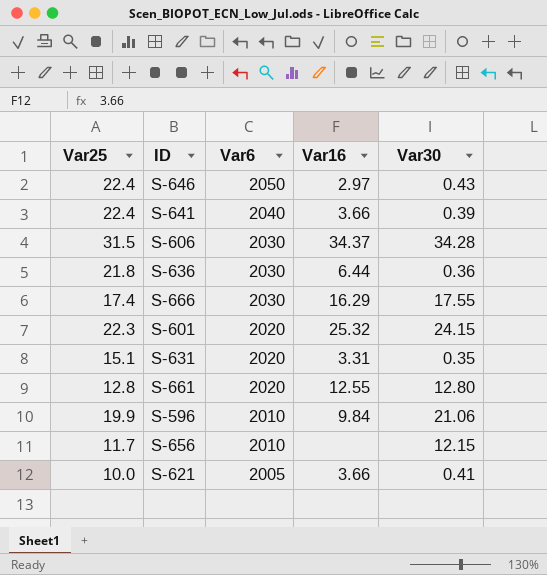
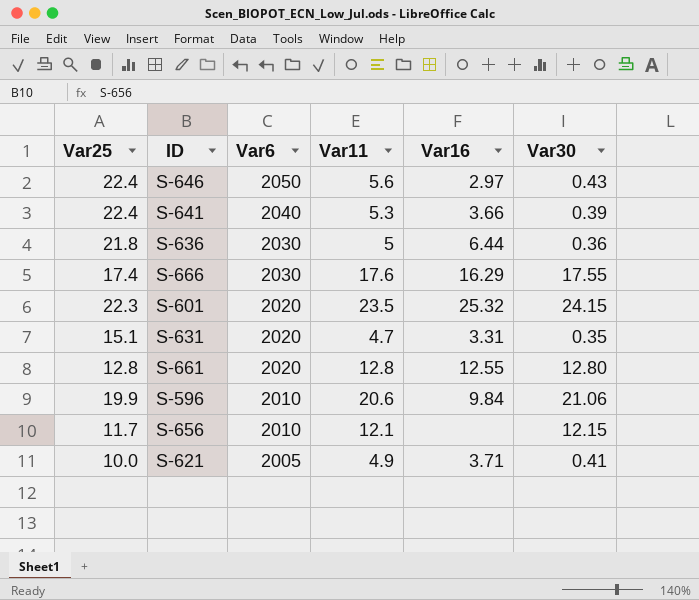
column Var11 | position: none -> 4
row S-606: 31.5 | 2030 | 34.37 | 34.28 -> none
S-621 | Var16: 3.66 -> 3.71

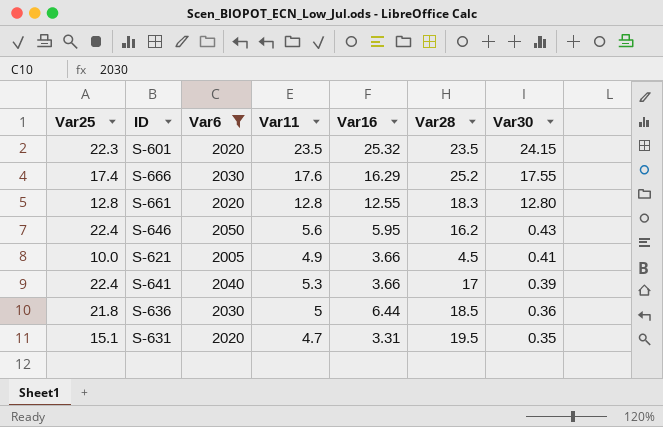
filter: none -> Var6 != 2010
row order: Var6 descending -> Var30 descending
column Var28 | position: none -> 6
S-646 | Var16: 2.97 -> 5.95
S-621 | Var16: 3.71 -> 3.66

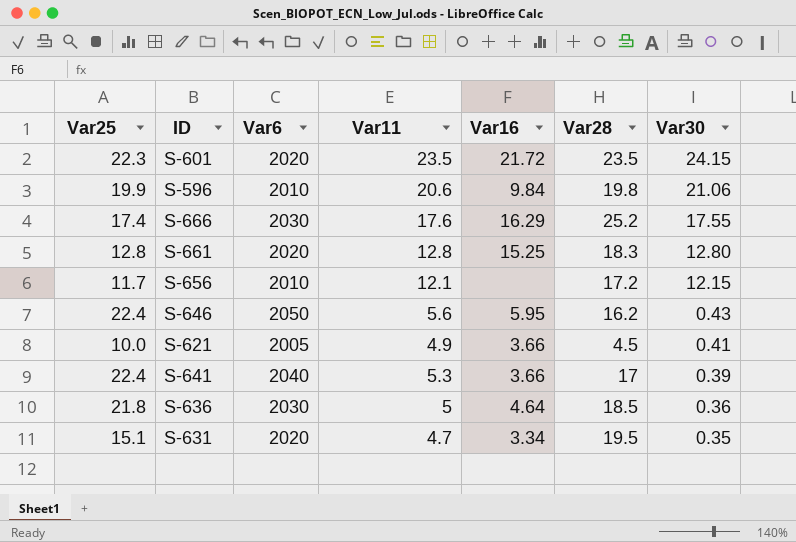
filter: Var6 != 2010 -> none
S-601 | Var16: 25.32 -> 21.72
S-661 | Var16: 12.55 -> 15.25
S-636 | Var16: 6.44 -> 4.64
S-631 | Var16: 3.31 -> 3.34

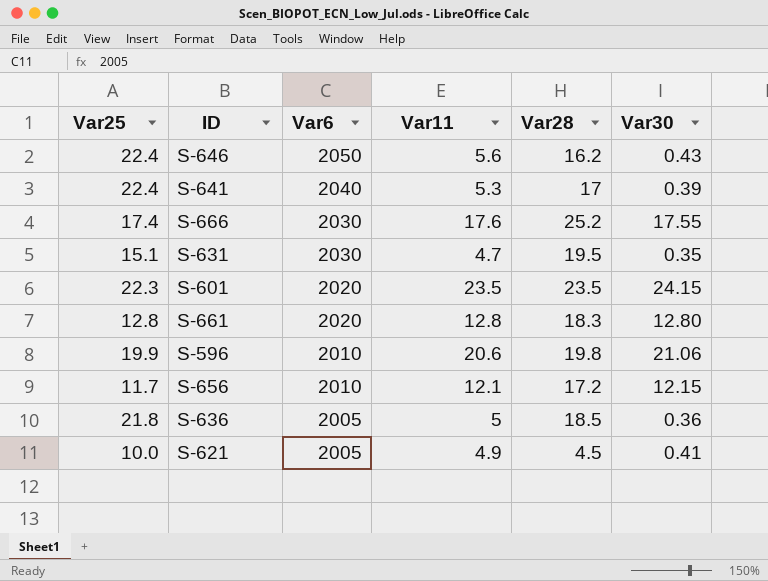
row order: Var30 descending -> Var6 descending
column Var16 | position: 5 -> none
S-631 | Var6: 2020 -> 2030
S-636 | Var6: 2030 -> 2005

